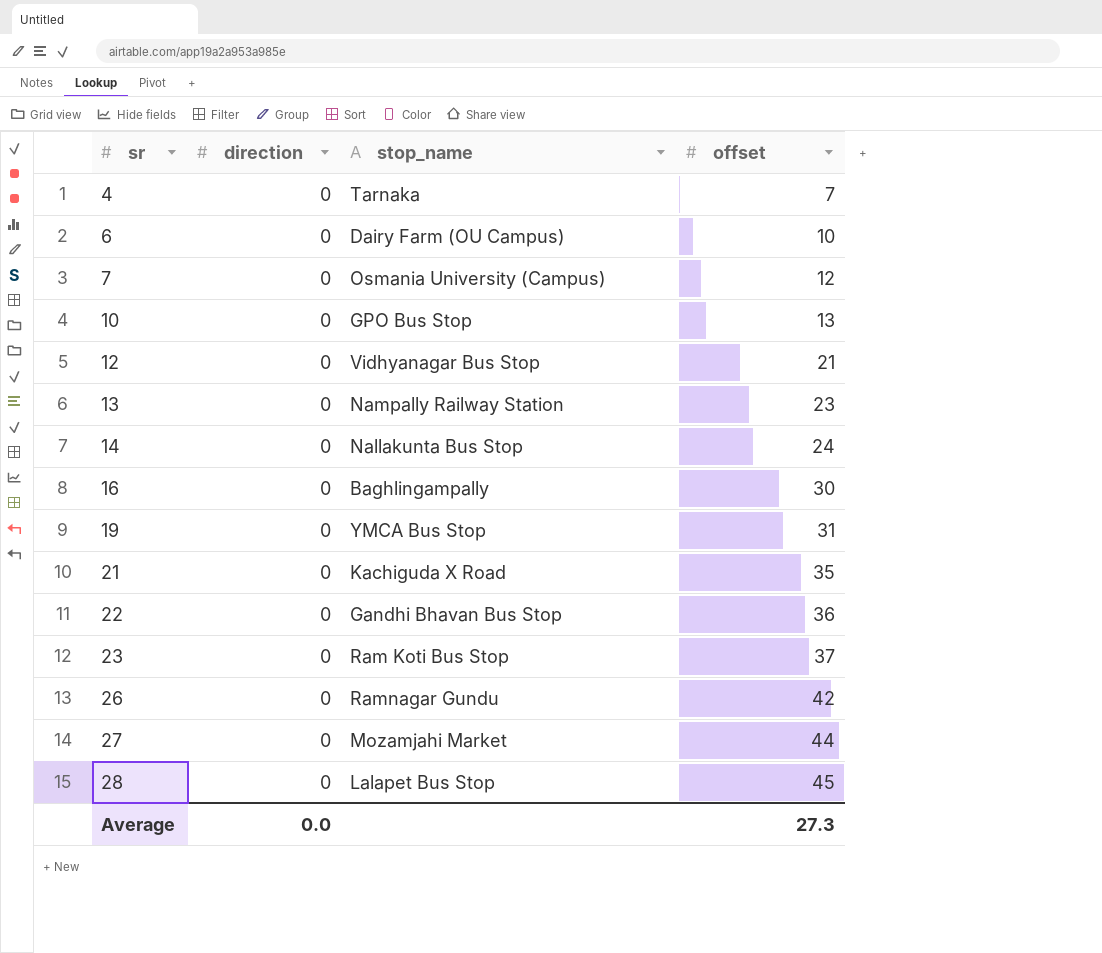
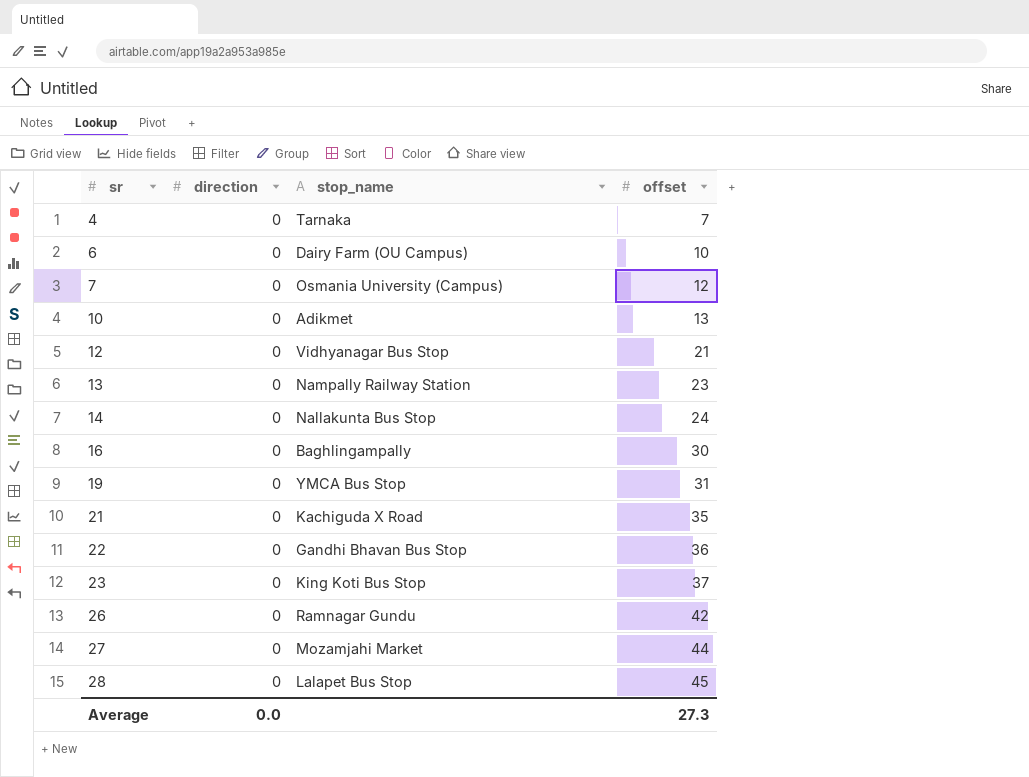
10 | stop_name: GPO Bus Stop -> Adikmet
23 | stop_name: Ram Koti Bus Stop -> King Koti Bus Stop

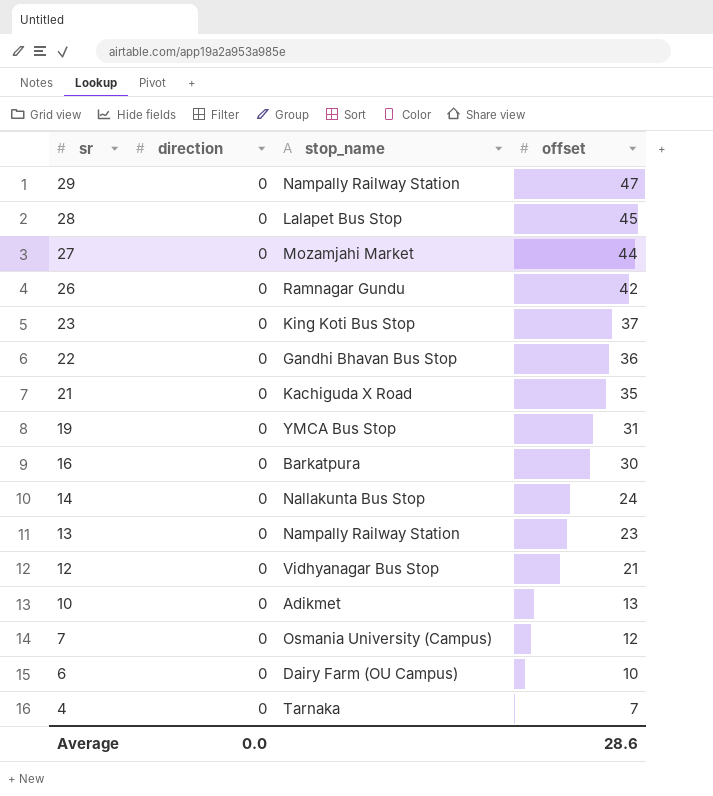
row order: sr ascending -> sr descending
row 29: none -> 0 | Nampally Railway Station | 47
16 | stop_name: Baghlingampally -> Barkatpura
Average | offset: 27.3 -> 28.6

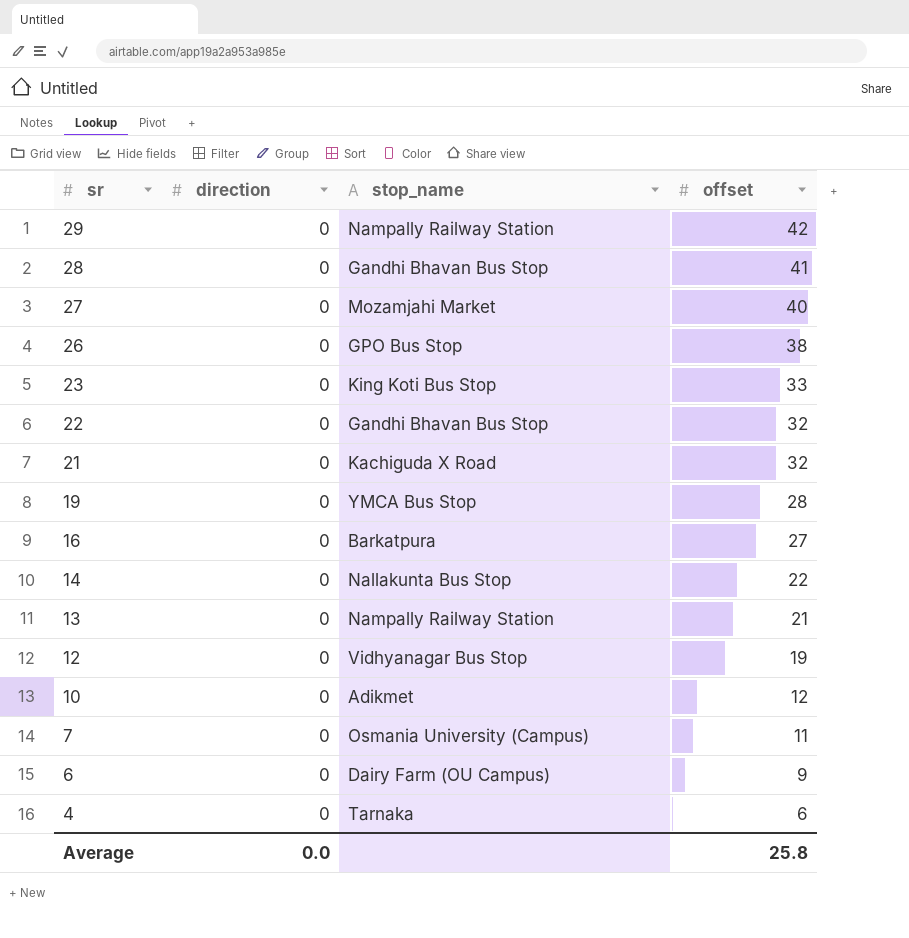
29 | offset: 47 -> 42
28 | stop_name: Lalapet Bus Stop -> Gandhi Bhavan Bus Stop
28 | offset: 45 -> 41
27 | offset: 44 -> 40
26 | stop_name: Ramnagar Gundu -> GPO Bus Stop
26 | offset: 42 -> 38
23 | offset: 37 -> 33
22 | offset: 36 -> 32
21 | offset: 35 -> 32
19 | offset: 31 -> 28
16 | offset: 30 -> 27
14 | offset: 24 -> 22
13 | offset: 23 -> 21
12 | offset: 21 -> 19
10 | offset: 13 -> 12
7 | offset: 12 -> 11
6 | offset: 10 -> 9
4 | offset: 7 -> 6
Average | offset: 28.6 -> 25.8

